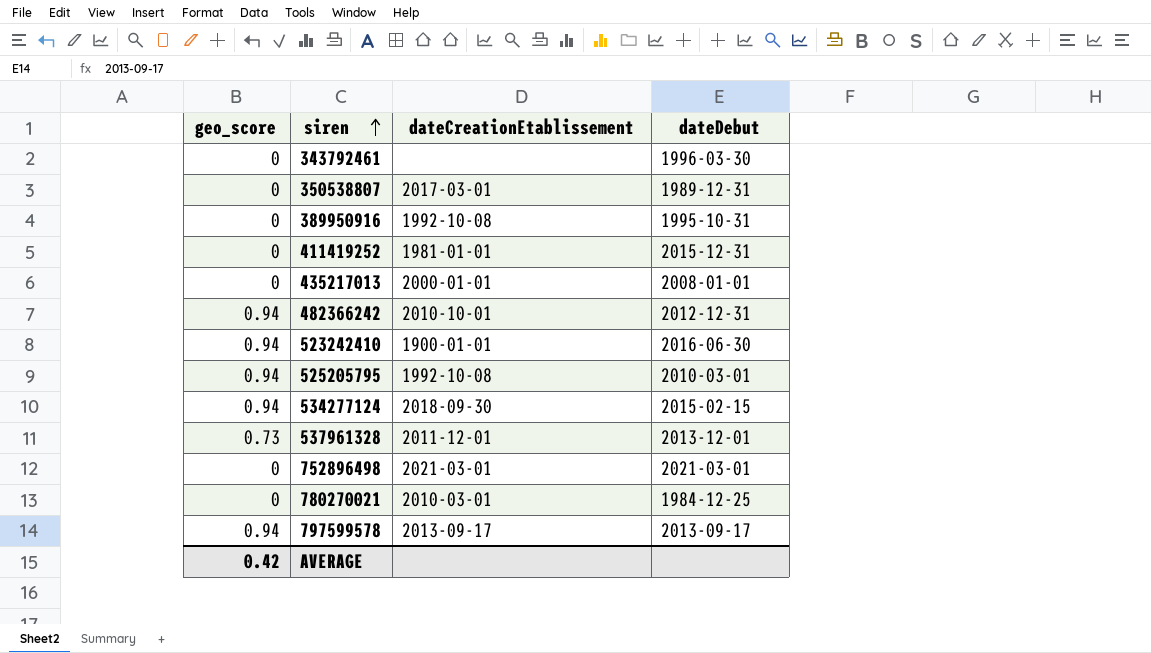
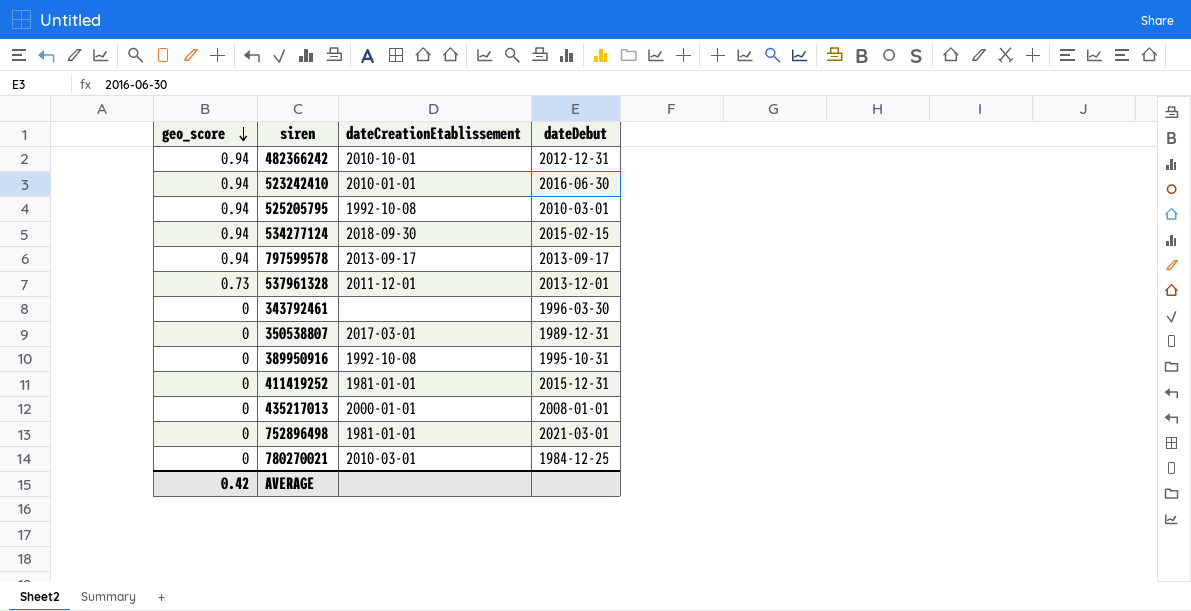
row order: siren ascending -> geo_score descending
523242410 | dateCreationEtablissement: 1900-01-01 -> 2010-01-01
752896498 | dateCreationEtablissement: 2021-03-01 -> 1981-01-01

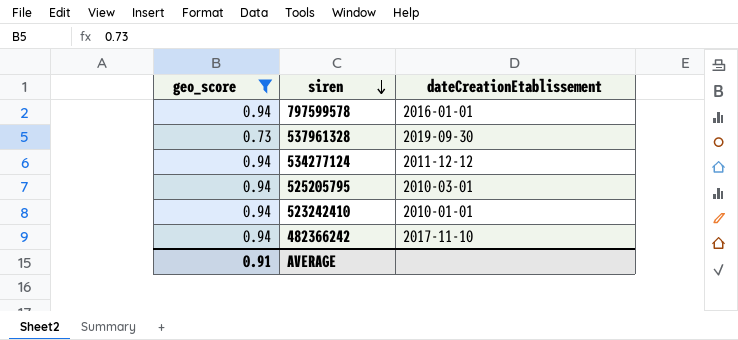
filter: none -> geo_score != 0
row order: geo_score descending -> siren descending
column dateDebut | position: 4 -> none
797599578 | dateCreationEtablissement: 2013-09-17 -> 2016-01-01
537961328 | dateCreationEtablissement: 2011-12-01 -> 2019-09-30
534277124 | dateCreationEtablissement: 2018-09-30 -> 2011-12-12
525205795 | dateCreationEtablissement: 1992-10-08 -> 2010-03-01
482366242 | dateCreationEtablissement: 2010-10-01 -> 2017-11-10
AVERAGE | geo_score: 0.42 -> 0.91

